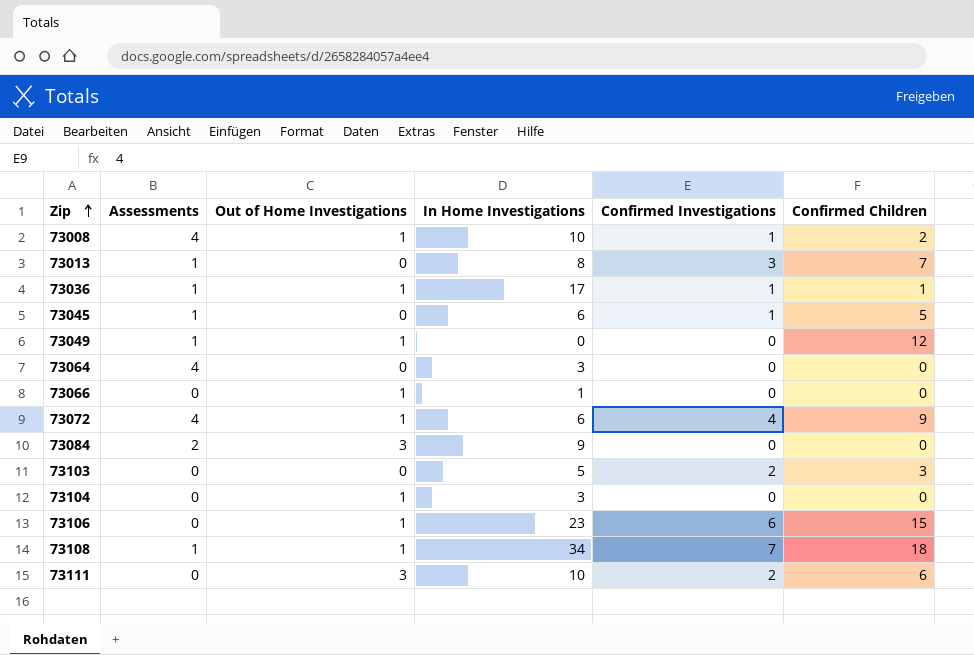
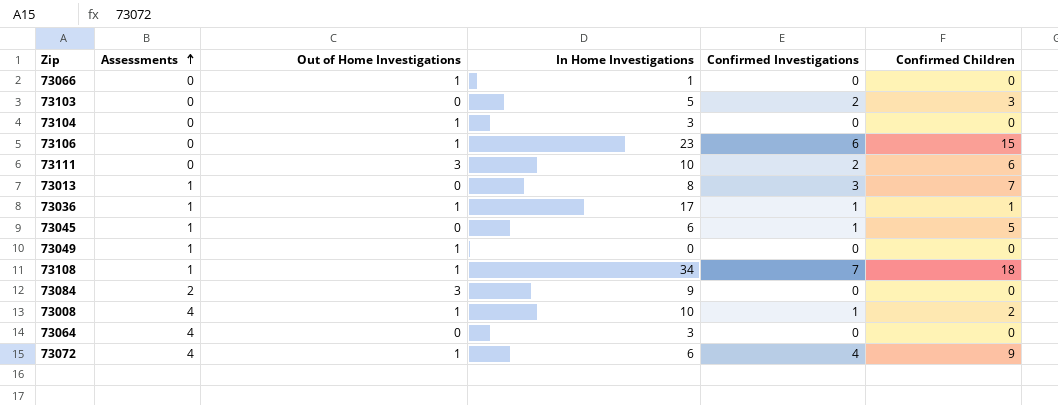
row order: Zip ascending -> Assessments ascending
73049 | Confirmed Children: 12 -> 0

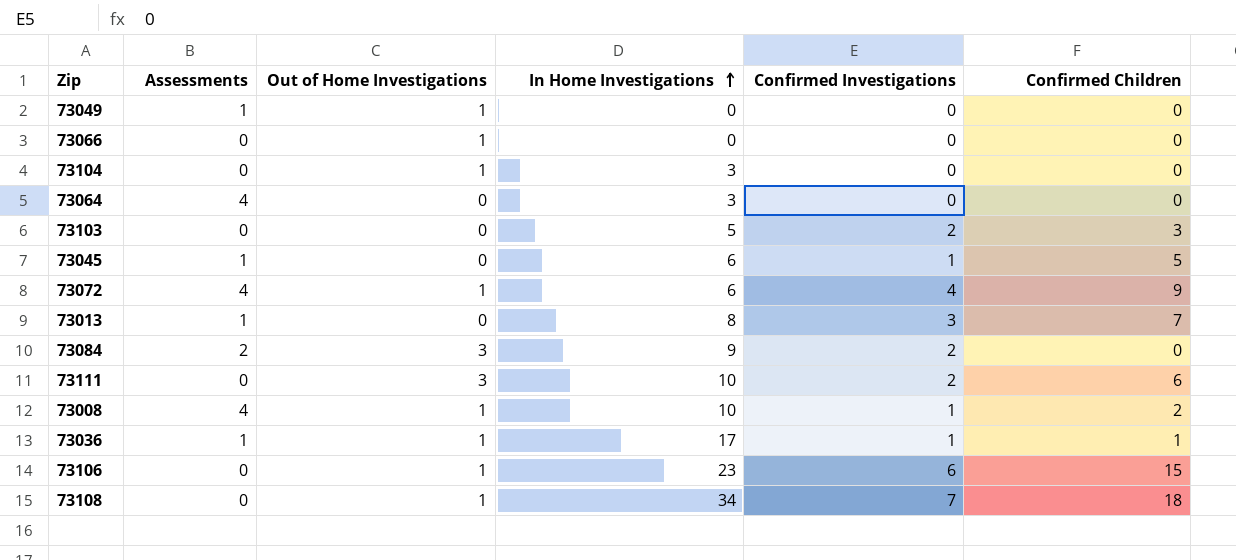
row order: Assessments ascending -> In Home Investigations ascending
73066 | In Home Investigations: 1 -> 0
73084 | Confirmed Investigations: 0 -> 2
73108 | Assessments: 1 -> 0

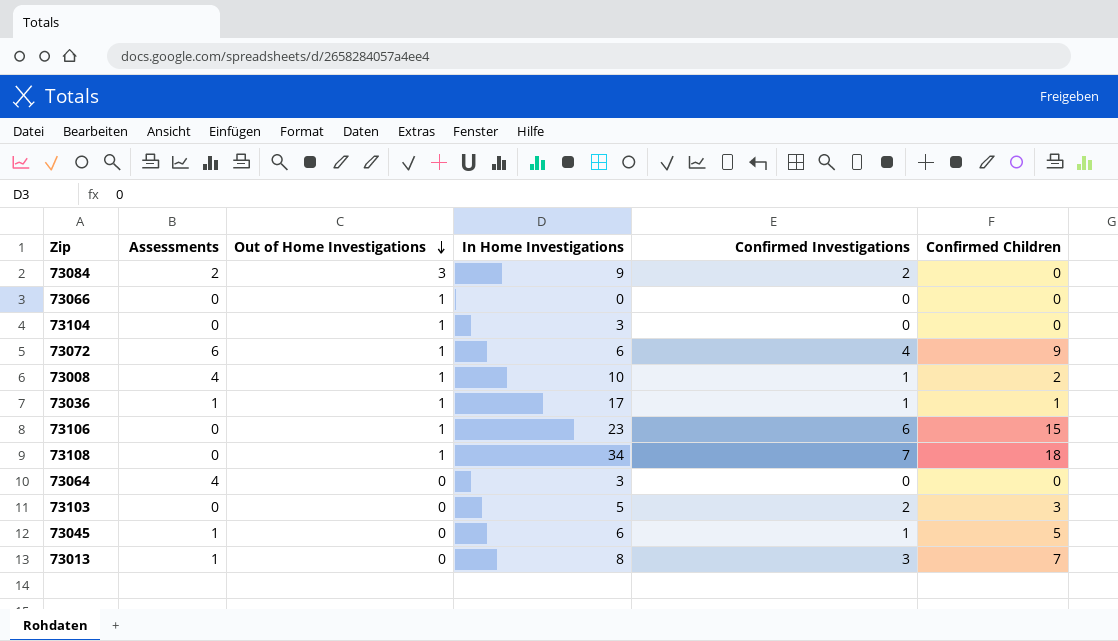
row order: In Home Investigations ascending -> Out of Home Investigations descending
row 73049: 1 | 1 | 0 | 0 | 0 -> none
row 73111: 0 | 3 | 10 | 2 | 6 -> none
73072 | Assessments: 4 -> 6

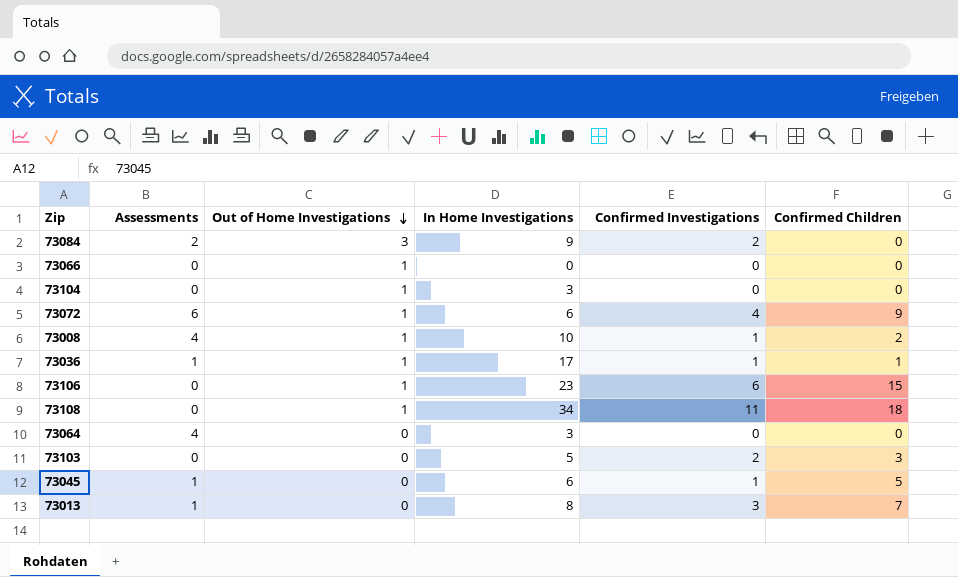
73108 | Confirmed Investigations: 7 -> 11

